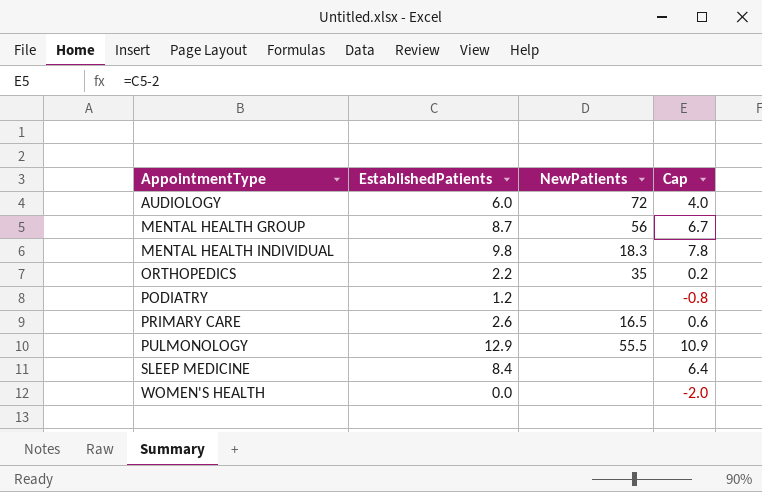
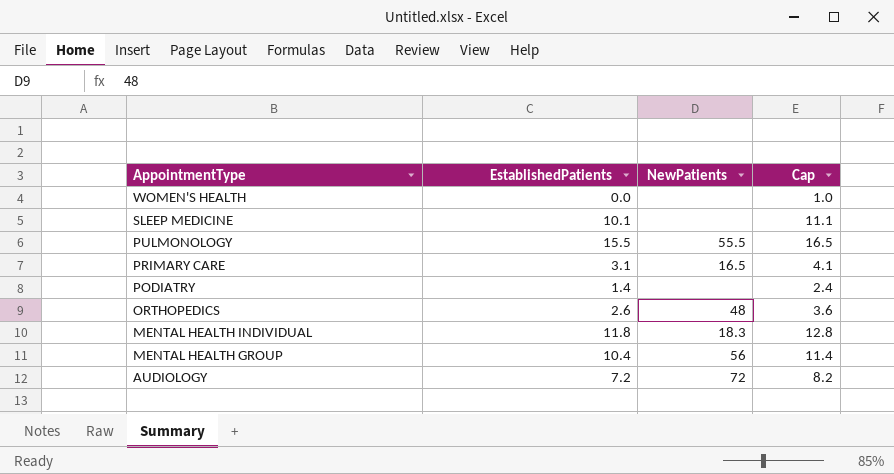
row order: AppointmentType ascending -> AppointmentType descending
column Cap | formula: [EstablishedPatients] - 2 -> [EstablishedPatients] + 1
SLEEP MEDICINE | EstablishedPatients: 8.4 -> 10.1
PULMONOLOGY | EstablishedPatients: 12.9 -> 15.5
PRIMARY CARE | EstablishedPatients: 2.6 -> 3.1
PODIATRY | EstablishedPatients: 1.2 -> 1.4
ORTHOPEDICS | EstablishedPatients: 2.2 -> 2.6
ORTHOPEDICS | NewPatients: 35 -> 48
MENTAL HEALTH INDIVIDUAL | EstablishedPatients: 9.8 -> 11.8
MENTAL HEALTH GROUP | EstablishedPatients: 8.7 -> 10.4
AUDIOLOGY | EstablishedPatients: 6.0 -> 7.2

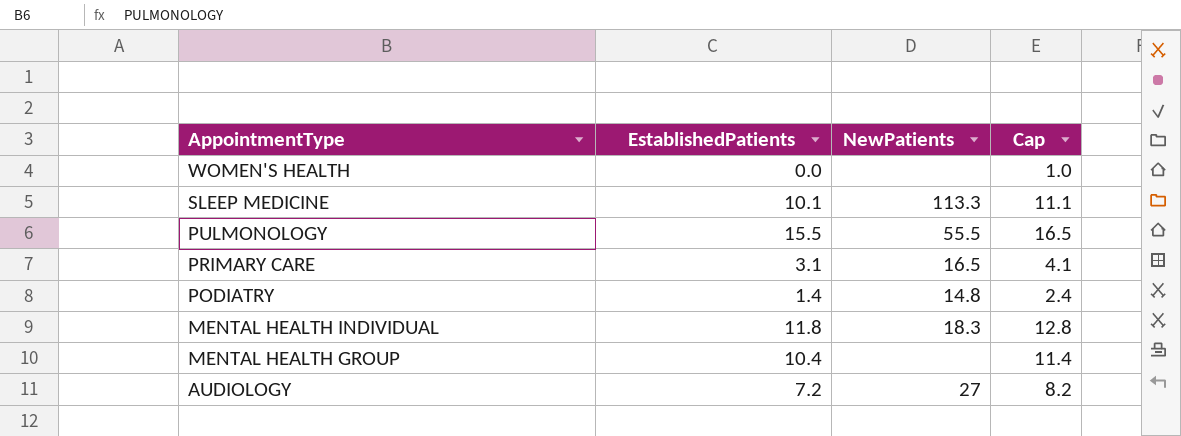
row ORTHOPEDICS: 2.6 | 48 | 3.6 -> none
SLEEP MEDICINE | NewPatients: none -> 113.3
PODIATRY | NewPatients: none -> 14.8
MENTAL HEALTH GROUP | NewPatients: 56 -> none
AUDIOLOGY | NewPatients: 72 -> 27

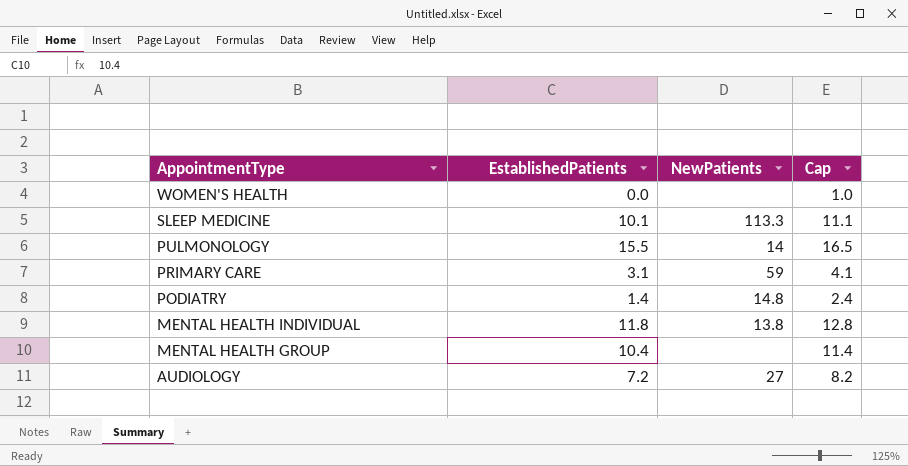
PULMONOLOGY | NewPatients: 55.5 -> 14
PRIMARY CARE | NewPatients: 16.5 -> 59
MENTAL HEALTH INDIVIDUAL | NewPatients: 18.3 -> 13.8

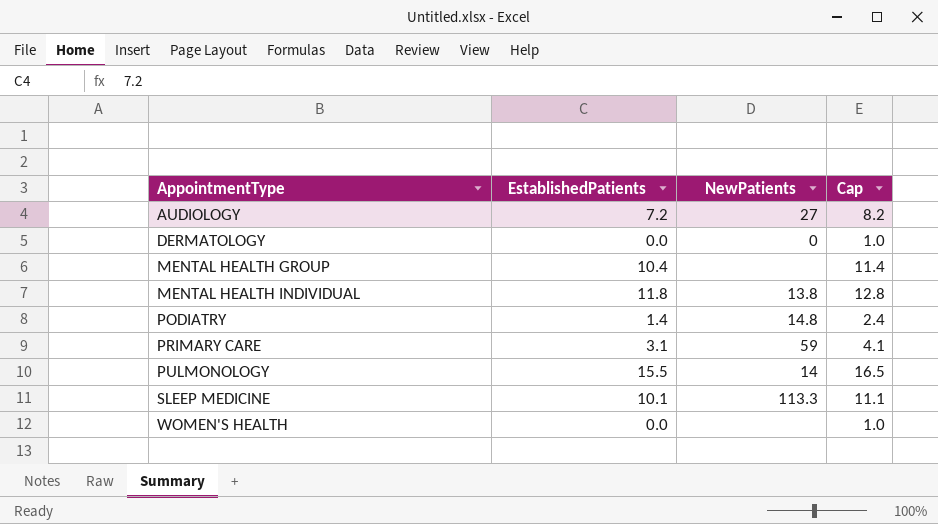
row order: AppointmentType descending -> AppointmentType ascending
row DERMATOLOGY: none -> 0.0 | 0 | 1.0

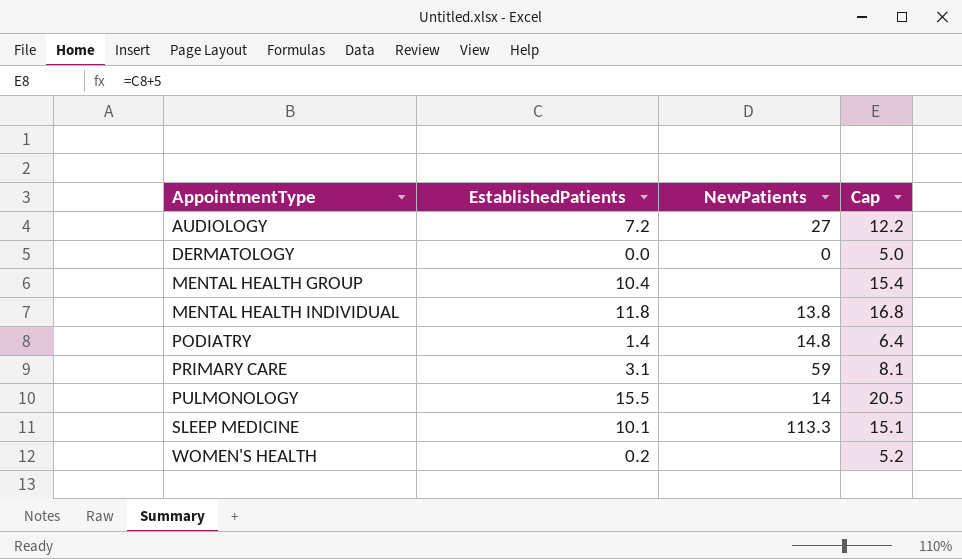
column Cap | formula: [EstablishedPatients] + 1 -> [EstablishedPatients] + 5
WOMEN'S HEALTH | EstablishedPatients: 0.0 -> 0.2

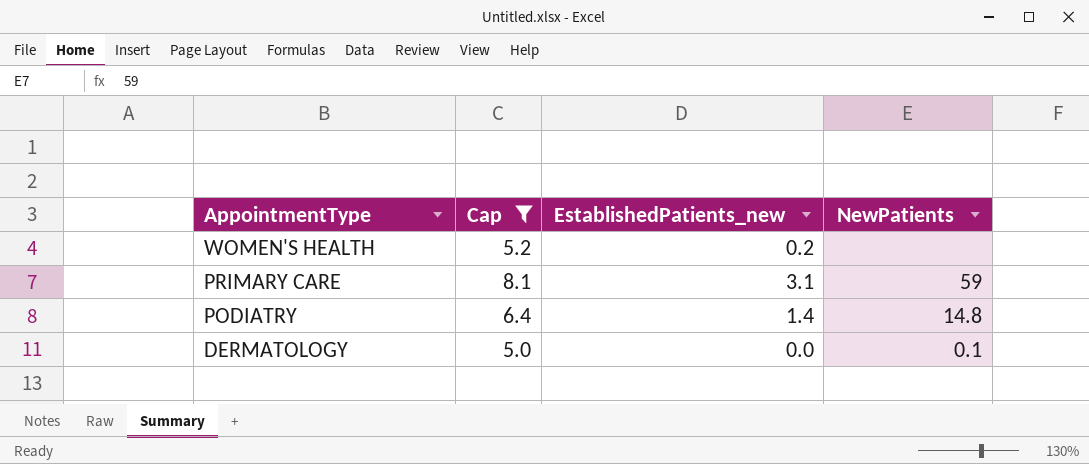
filter: none -> Cap <= 8.1
row order: AppointmentType ascending -> AppointmentType descending
column Cap | position: 4 -> 2
column name: EstablishedPatients -> EstablishedPatients_new
DERMATOLOGY | NewPatients: 0 -> 0.1

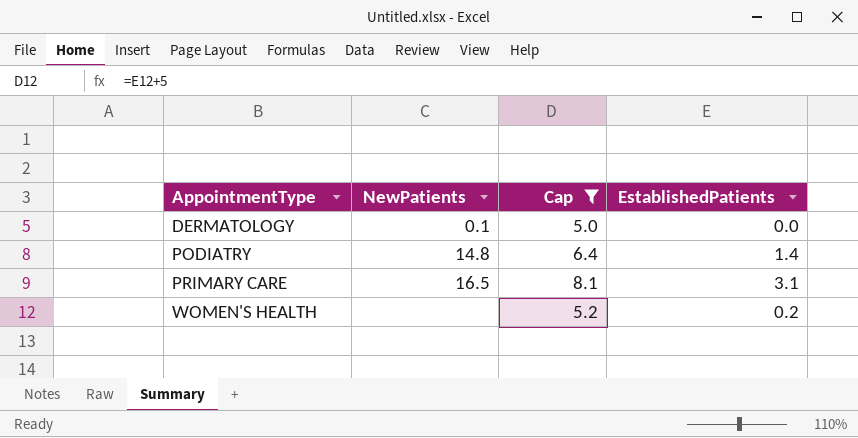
row order: AppointmentType descending -> AppointmentType ascending
column NewPatients | position: 4 -> 2
column name: EstablishedPatients_new -> EstablishedPatients
PRIMARY CARE | NewPatients: 59 -> 16.5

